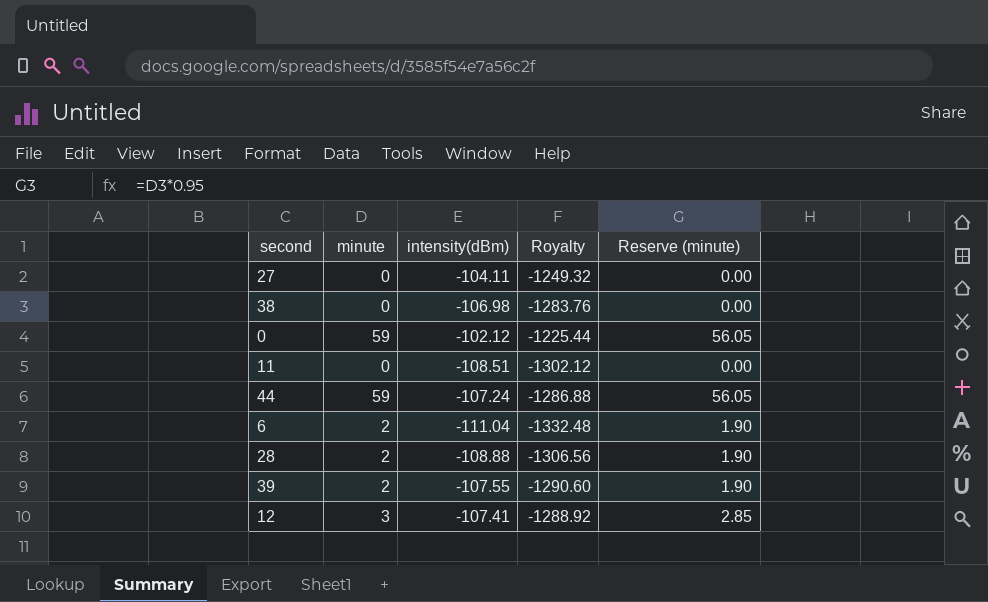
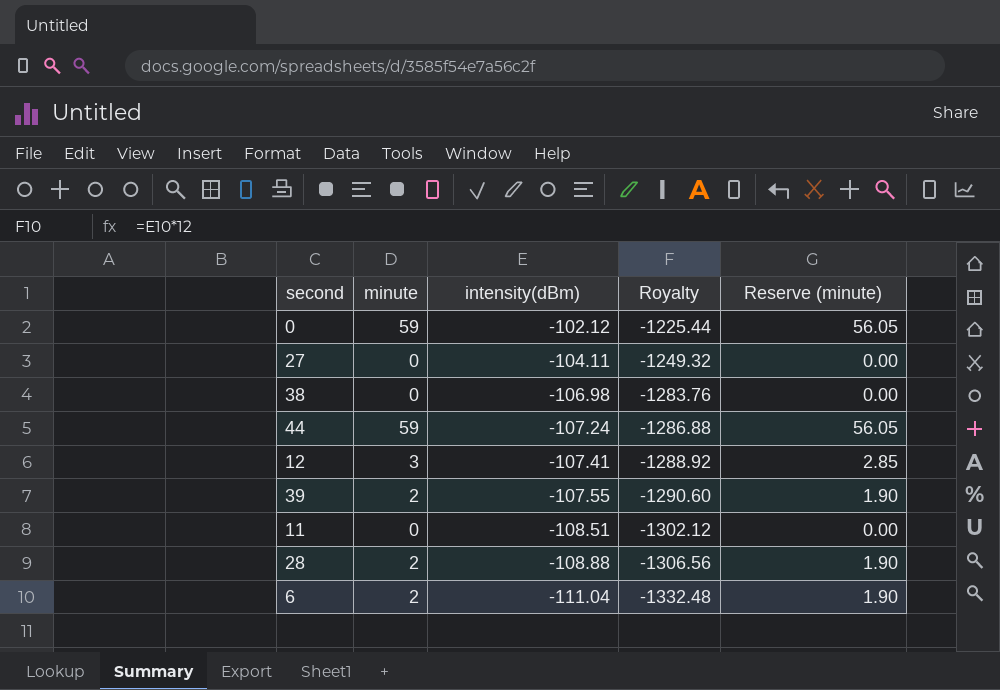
row order: none -> intensity(dBm) descending

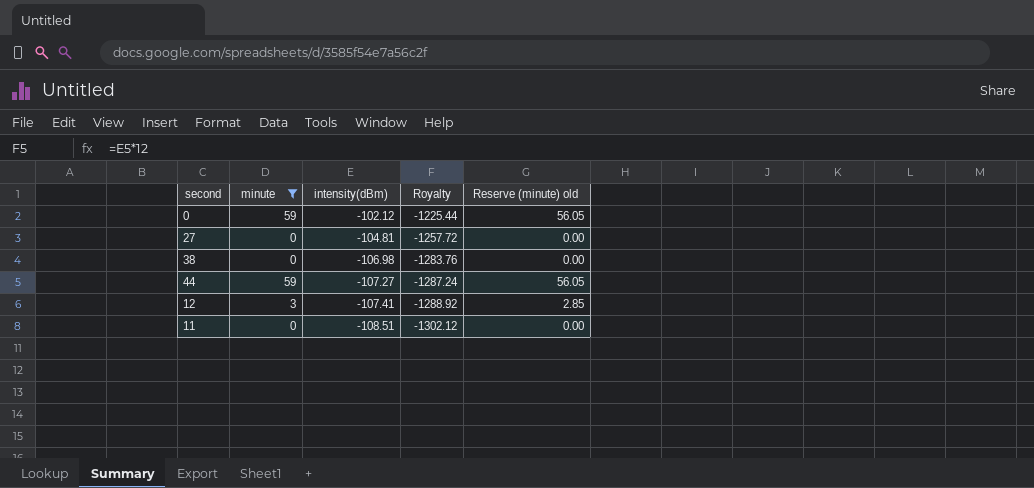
filter: none -> minute != 2
column name: Reserve (minute) -> Reserve (minute) old
27 | intensity(dBm): -104.11 -> -104.81
27 | Royalty: -1249.32 -> -1257.72
44 | intensity(dBm): -107.24 -> -107.27
44 | Royalty: -1286.88 -> -1287.24

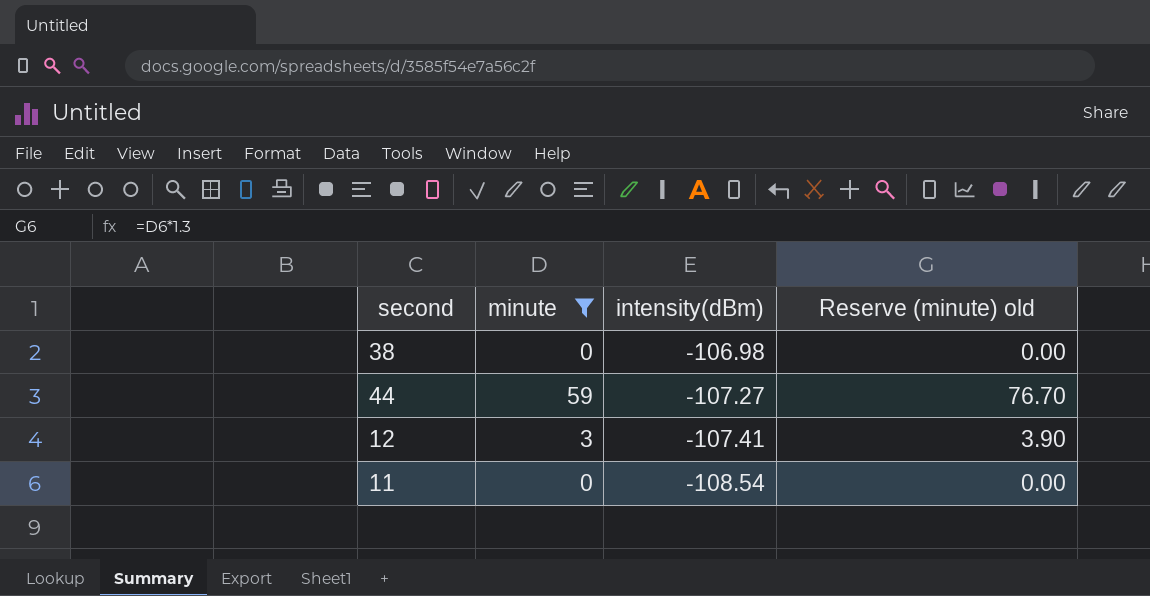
column Royalty | formula: [intensity(dBm)] * 12 -> none
column Reserve (minute) old | formula: [minute] * 0.95 -> [minute] * 1.3
row 0: 59 | -102.12 | -1225.44 | 56.05 -> none
row 27: 0 | -104.81 | -1257.72 | 0.00 -> none
11 | intensity(dBm): -108.51 -> -108.54

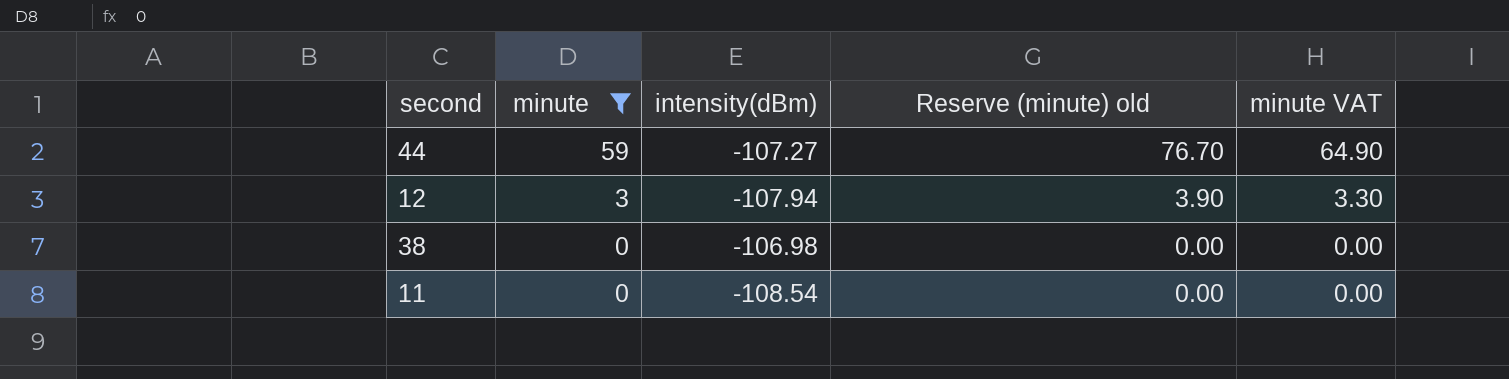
row order: intensity(dBm) descending -> minute descending
column minute VAT | formula: none -> [minute] * 1.1
12 | intensity(dBm): -107.41 -> -107.94

